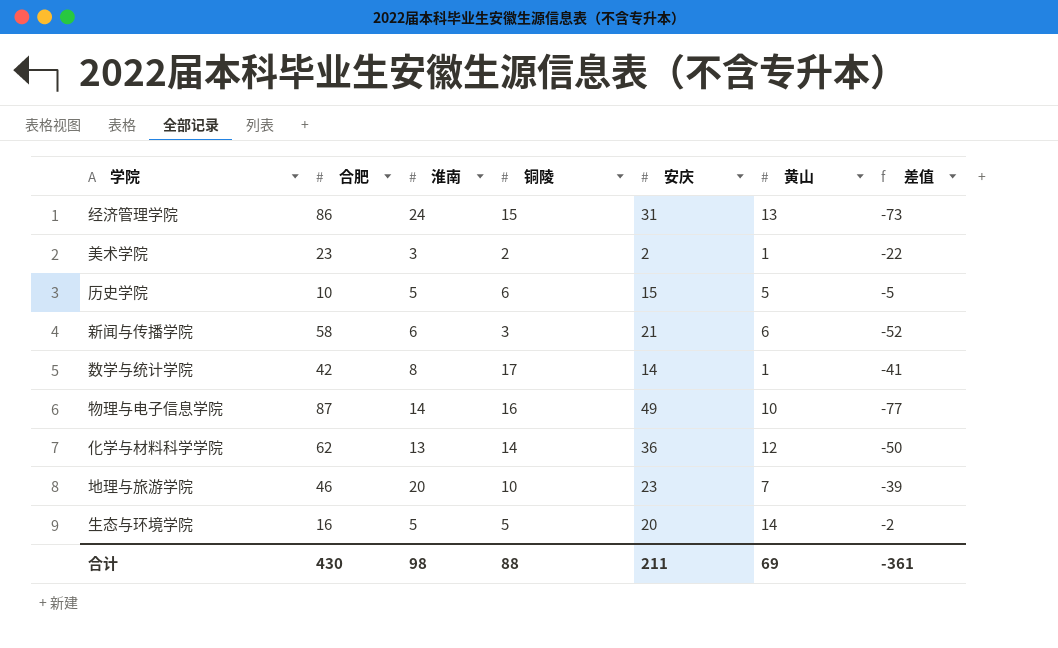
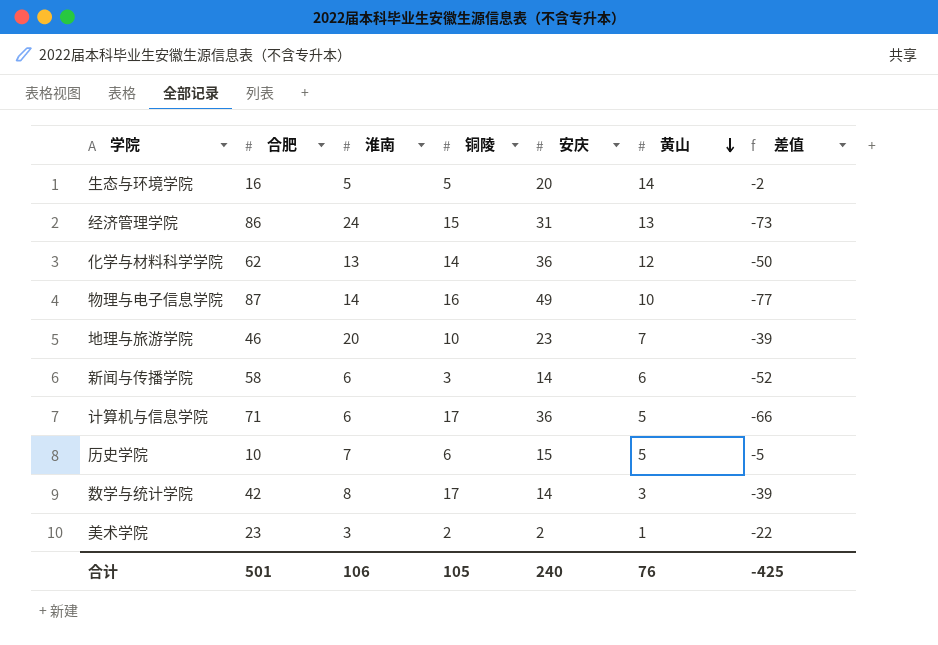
row order: none -> 黄山 descending
新闻与传播学院 | 安庆: 21 -> 14
row 计算机与信息学院: none -> 71 | 6 | 17 | 36 | 5 | -66
历史学院 | 淮南: 5 -> 7
数学与统计学院 | 黄山: 1 -> 3
数学与统计学院 | 差值: -41 -> -39
合计 | 合肥: 430 -> 501
合计 | 淮南: 98 -> 106
合计 | 铜陵: 88 -> 105
合计 | 安庆: 211 -> 240
合计 | 黄山: 69 -> 76
合计 | 差值: -361 -> -425

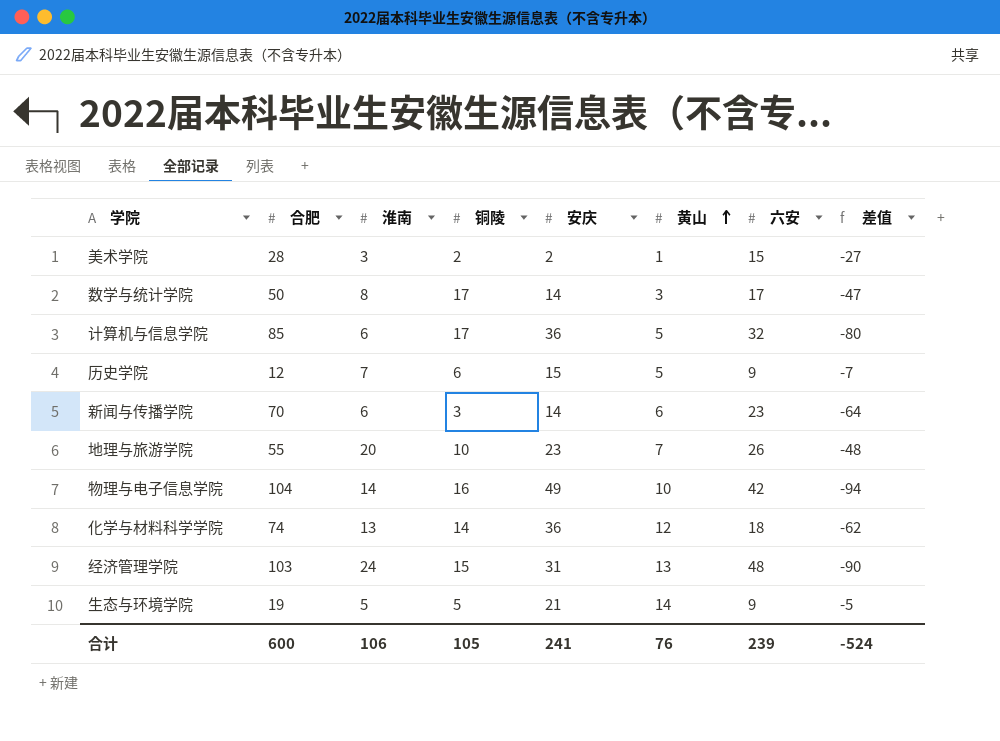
row order: 黄山 descending -> 黄山 ascending
column 六安 | position: none -> 7
美术学院 | 合肥: 23 -> 28
美术学院 | 差值: -22 -> -27
数学与统计学院 | 合肥: 42 -> 50
数学与统计学院 | 差值: -39 -> -47
计算机与信息学院 | 合肥: 71 -> 85
计算机与信息学院 | 差值: -66 -> -80
历史学院 | 合肥: 10 -> 12
历史学院 | 差值: -5 -> -7
新闻与传播学院 | 合肥: 58 -> 70
新闻与传播学院 | 差值: -52 -> -64
地理与旅游学院 | 合肥: 46 -> 55
地理与旅游学院 | 差值: -39 -> -48
物理与电子信息学院 | 合肥: 87 -> 104
物理与电子信息学院 | 差值: -77 -> -94
化学与材料科学学院 | 合肥: 62 -> 74
化学与材料科学学院 | 差值: -50 -> -62
经济管理学院 | 合肥: 86 -> 103
经济管理学院 | 差值: -73 -> -90
生态与环境学院 | 合肥: 16 -> 19
生态与环境学院 | 安庆: 20 -> 21
生态与环境学院 | 差值: -2 -> -5
合计 | 合肥: 501 -> 600
合计 | 安庆: 240 -> 241
合计 | 差值: -425 -> -524

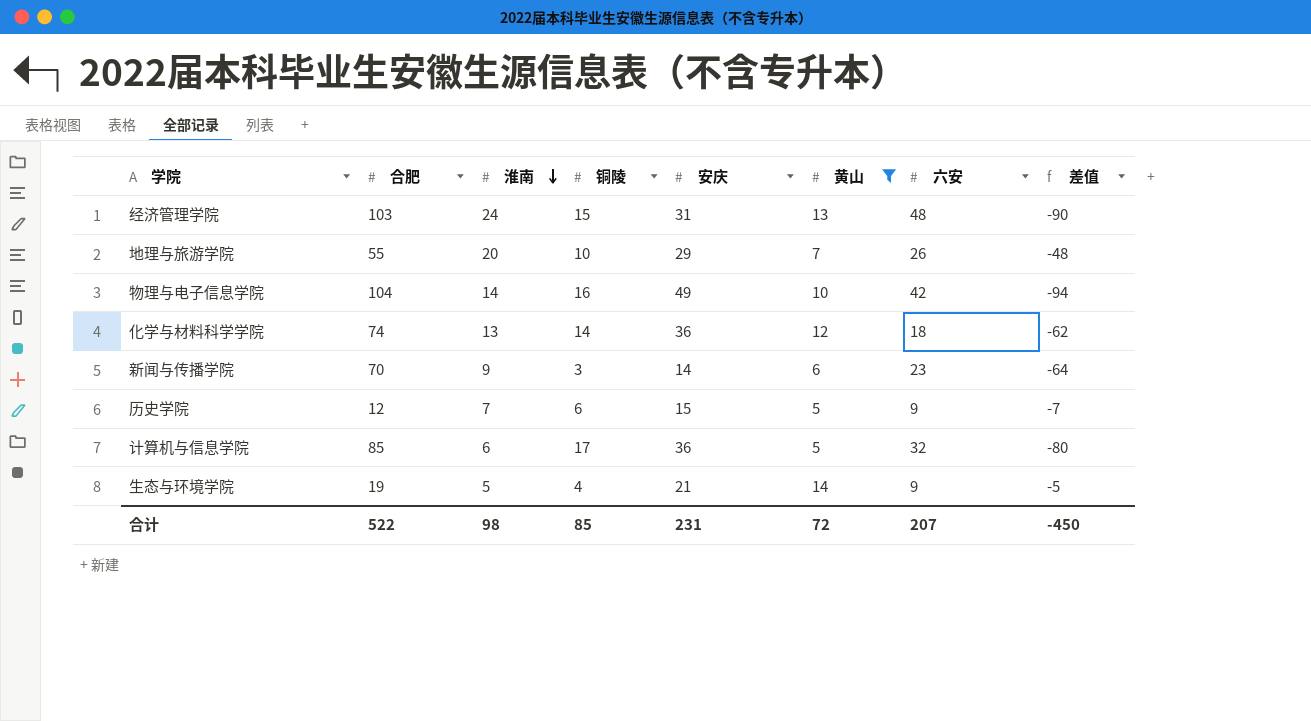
filter: none -> 黄山 >= 5
row order: 黄山 ascending -> 淮南 descending
地理与旅游学院 | 安庆: 23 -> 29
新闻与传播学院 | 淮南: 6 -> 9
生态与环境学院 | 铜陵: 5 -> 4
合计 | 合肥: 600 -> 522
合计 | 淮南: 106 -> 98
合计 | 铜陵: 105 -> 85
合计 | 安庆: 241 -> 231
合计 | 黄山: 76 -> 72
合计 | 六安: 239 -> 207
合计 | 差值: -524 -> -450

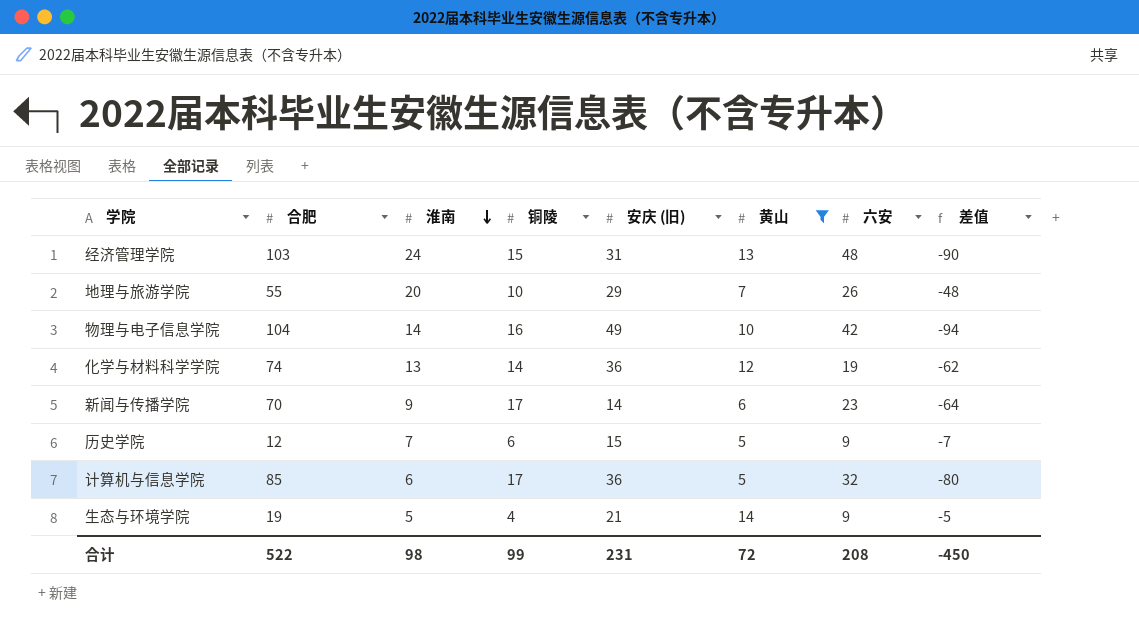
column name: 安庆 -> 安庆 (旧)
化学与材料科学学院 | 六安: 18 -> 19
新闻与传播学院 | 铜陵: 3 -> 17
合计 | 铜陵: 85 -> 99
合计 | 六安: 207 -> 208

